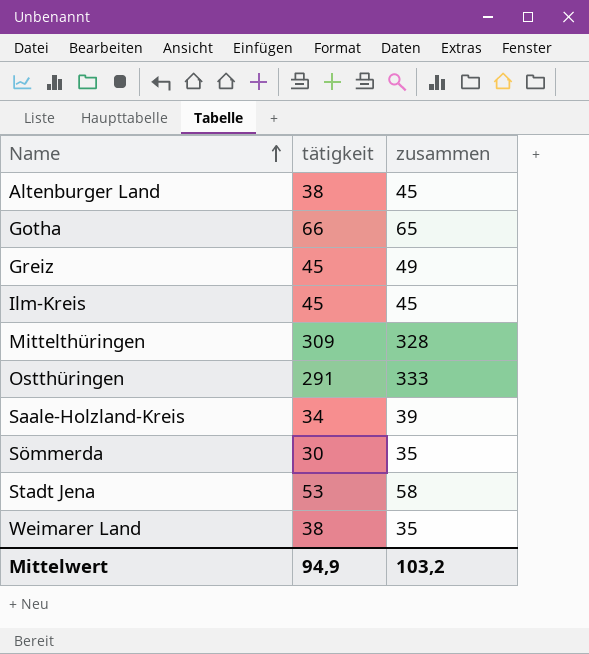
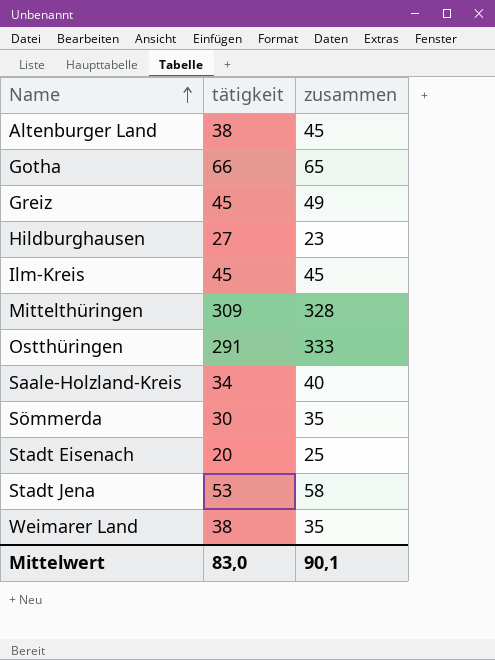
row Hildburghausen: none -> 27 | 23
Saale-Holzland-Kreis | zusammen: 39 -> 40
row Stadt Eisenach: none -> 20 | 25
Mittelwert | tätigkeit: 94,9 -> 83,0
Mittelwert | zusammen: 103,2 -> 90,1

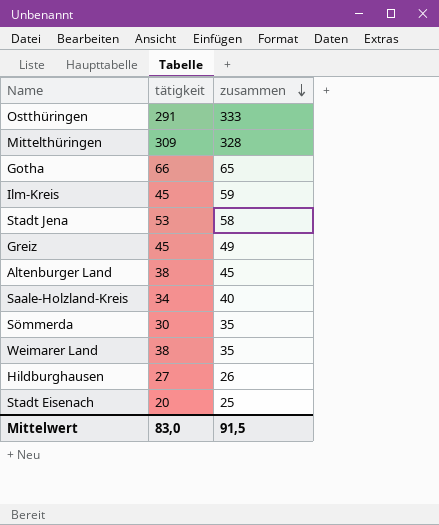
row order: Name ascending -> zusammen descending
Ilm-Kreis | zusammen: 45 -> 59
Hildburghausen | zusammen: 23 -> 26
Mittelwert | zusammen: 90,1 -> 91,5

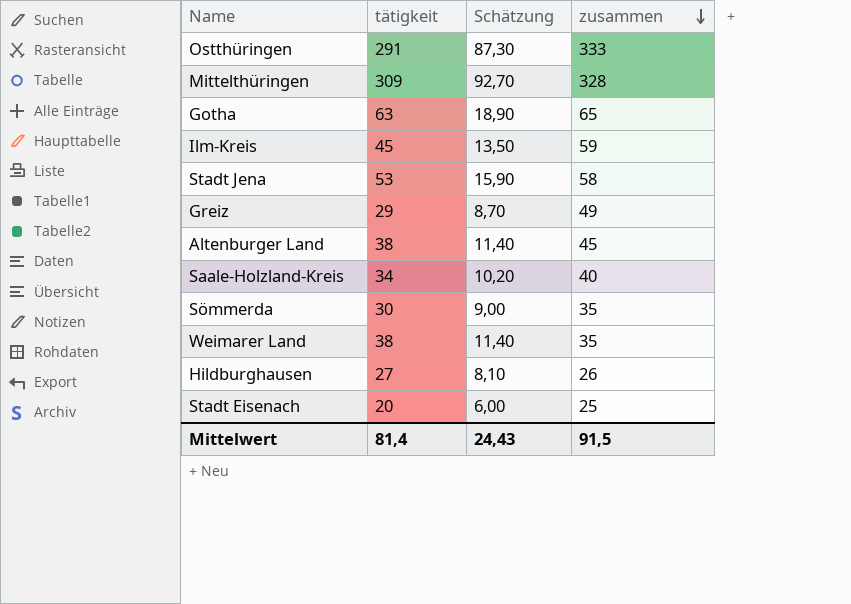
column Schätzung | formula: none -> [tätigkeit] * 0,3
Gotha | tätigkeit: 66 -> 63
Greiz | tätigkeit: 45 -> 29
Mittelwert | tätigkeit: 83,0 -> 81,4

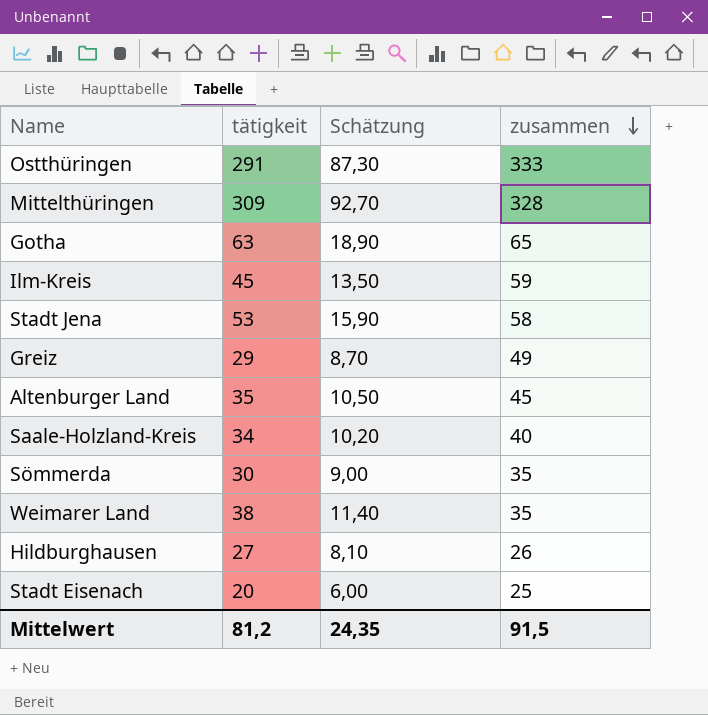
Altenburger Land | tätigkeit: 38 -> 35
Altenburger Land | Schätzung: 11,40 -> 10,50
Mittelwert | tätigkeit: 81,4 -> 81,2
Mittelwert | Schätzung: 24,43 -> 24,35

